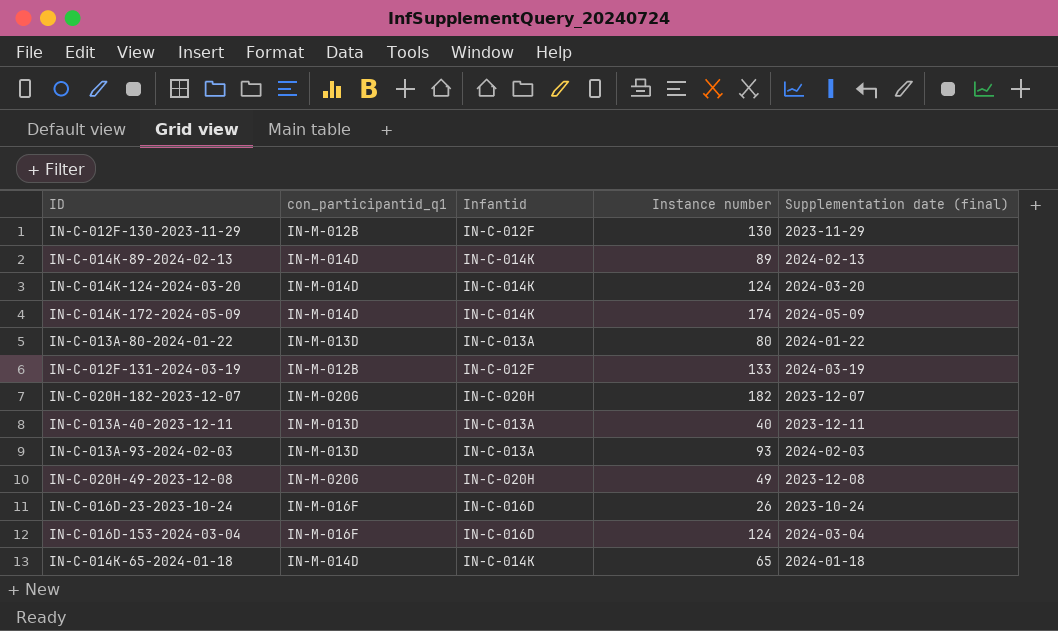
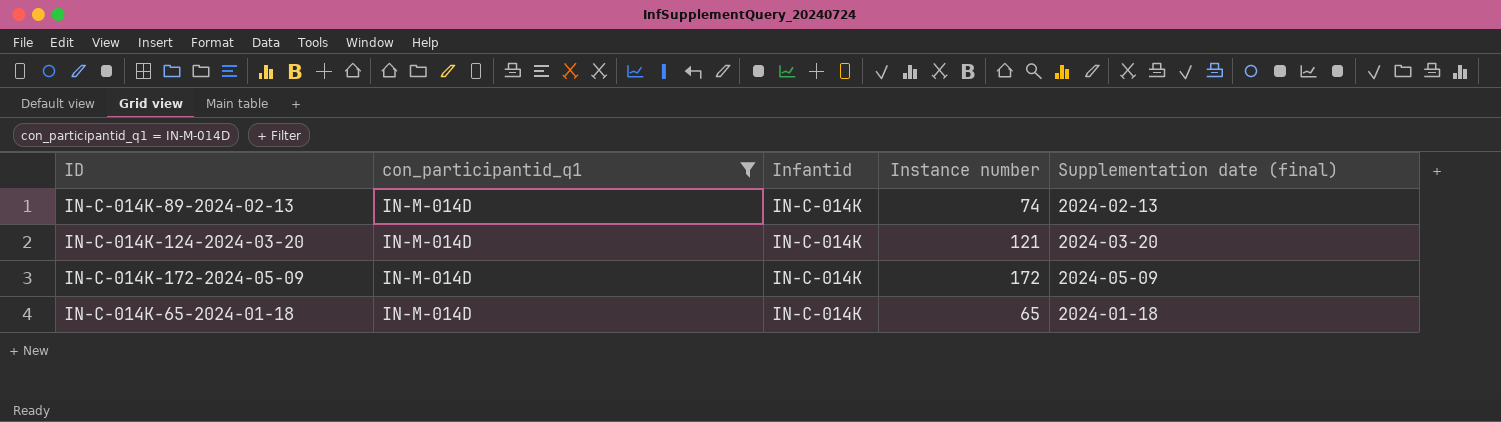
filter: none -> con_participantid_q1 = IN-M-014D
IN-C-014K-89-2024-02-13 | Instance number: 89 -> 74
IN-C-014K-124-2024-03-20 | Instance number: 124 -> 121
IN-C-014K-172-2024-05-09 | Instance number: 174 -> 172

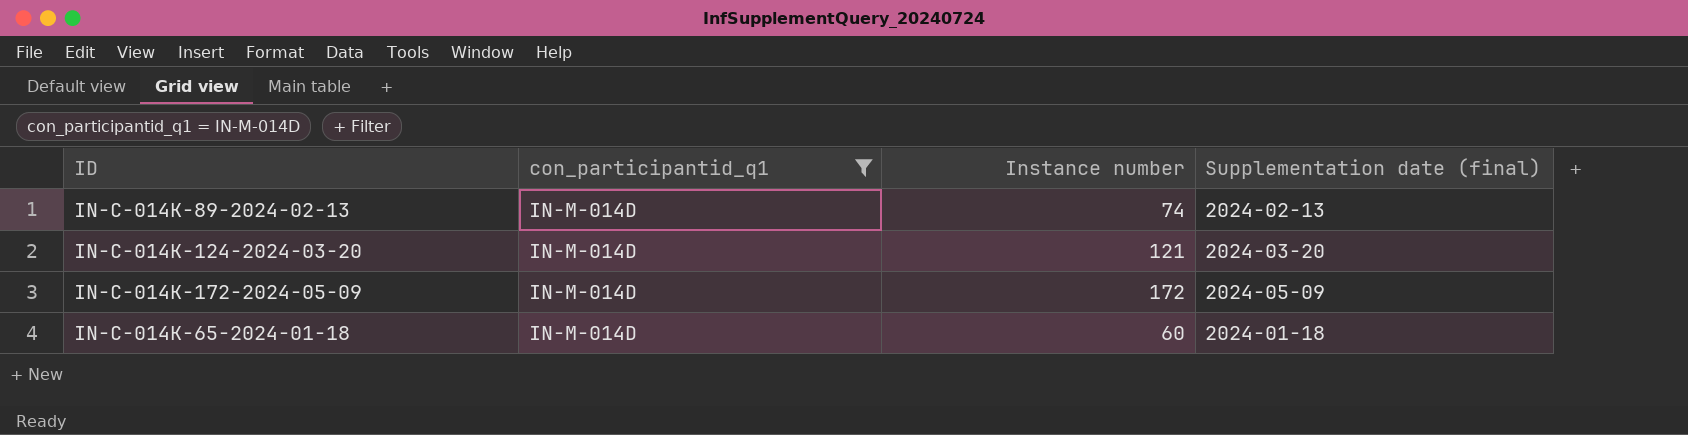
column Infantid | position: 3 -> none
IN-C-014K-65-2024-01-18 | Instance number: 65 -> 60

